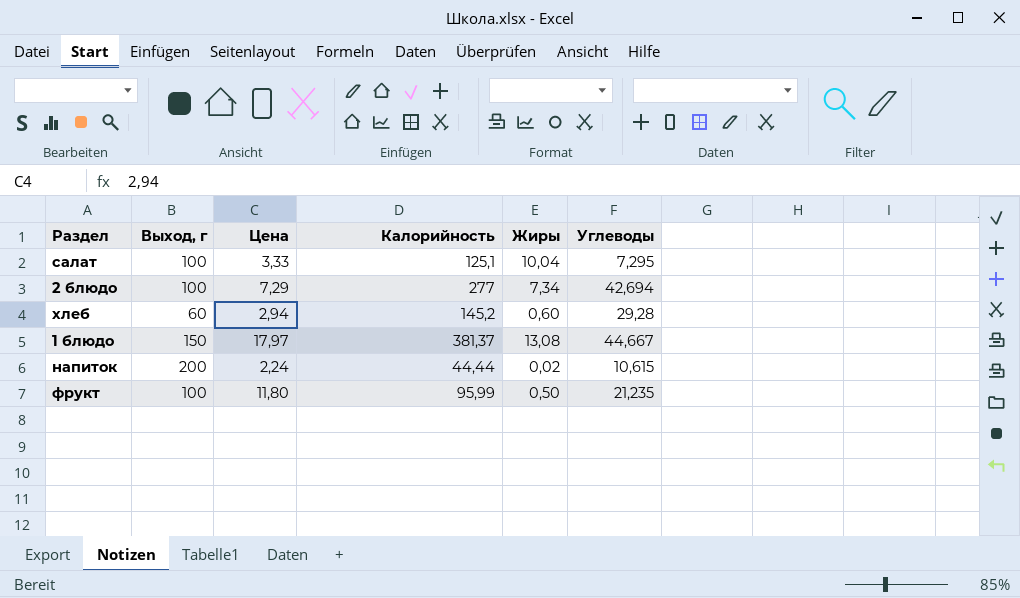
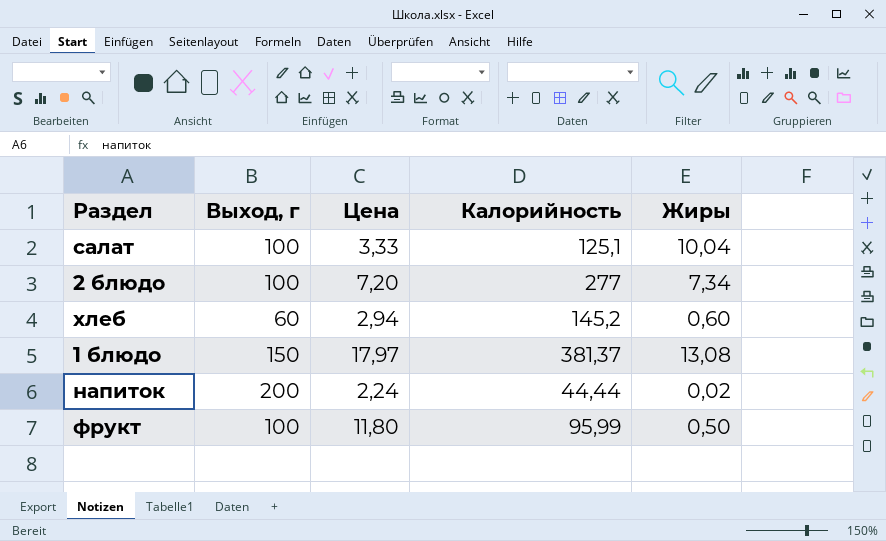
column Углеводы | position: 6 -> none
2 блюдо | Цена: 7,29 -> 7,20

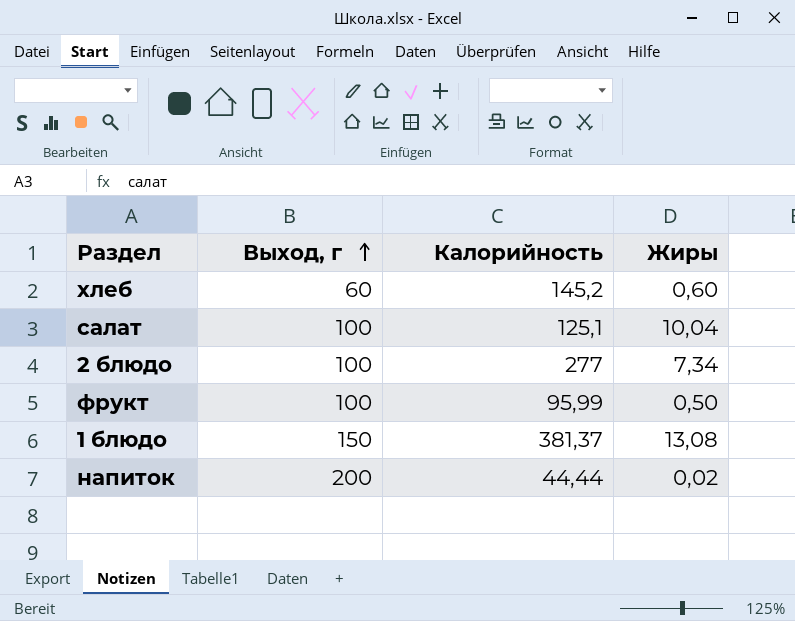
row order: none -> Выход, г ascending
column Цена | position: 3 -> none

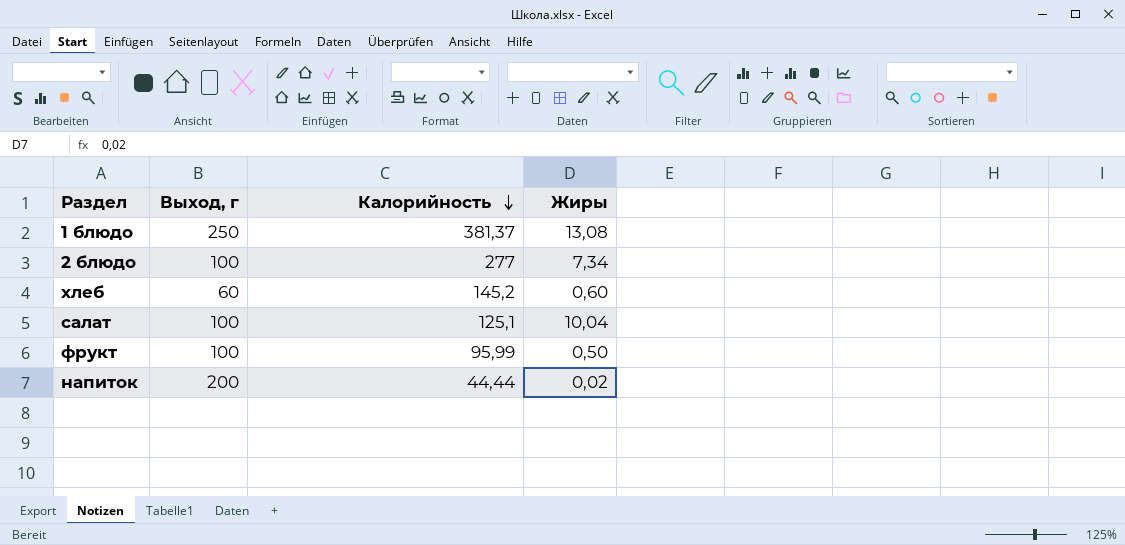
row order: Выход, г ascending -> Калорийность descending
1 блюдо | Выход, г: 150 -> 250

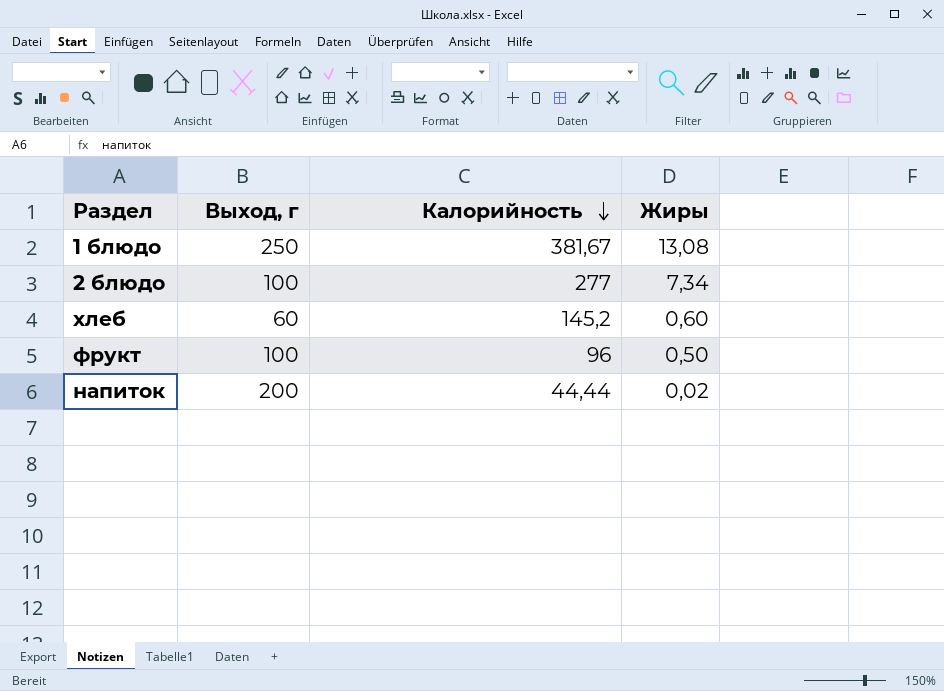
row салат: 100 | 125,1 | 10,04 -> none
1 блюдо | Калорийность: 381,37 -> 381,67
фрукт | Калорийность: 95,99 -> 96

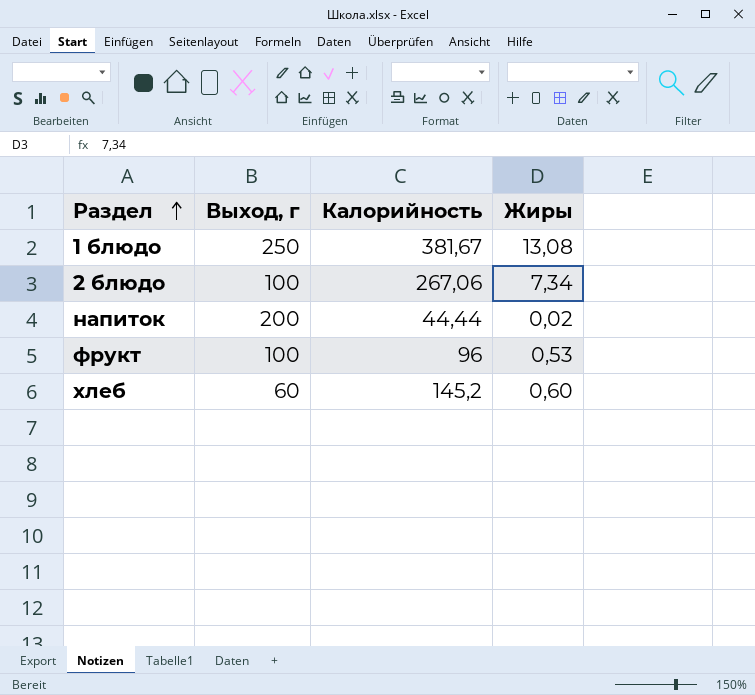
row order: Калорийность descending -> Раздел ascending
2 блюдо | Калорийность: 277 -> 267,06
фрукт | Жиры: 0,50 -> 0,53

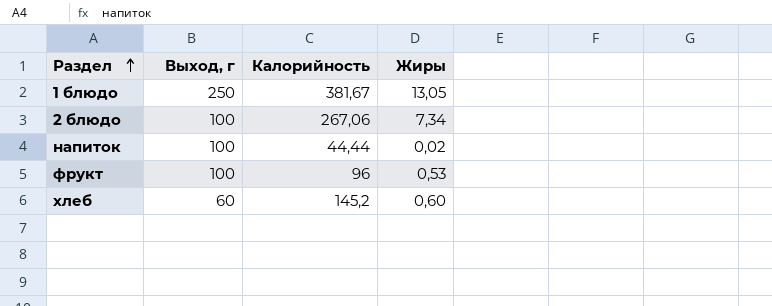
1 блюдо | Жиры: 13,08 -> 13,05
напиток | Выход, г: 200 -> 100

